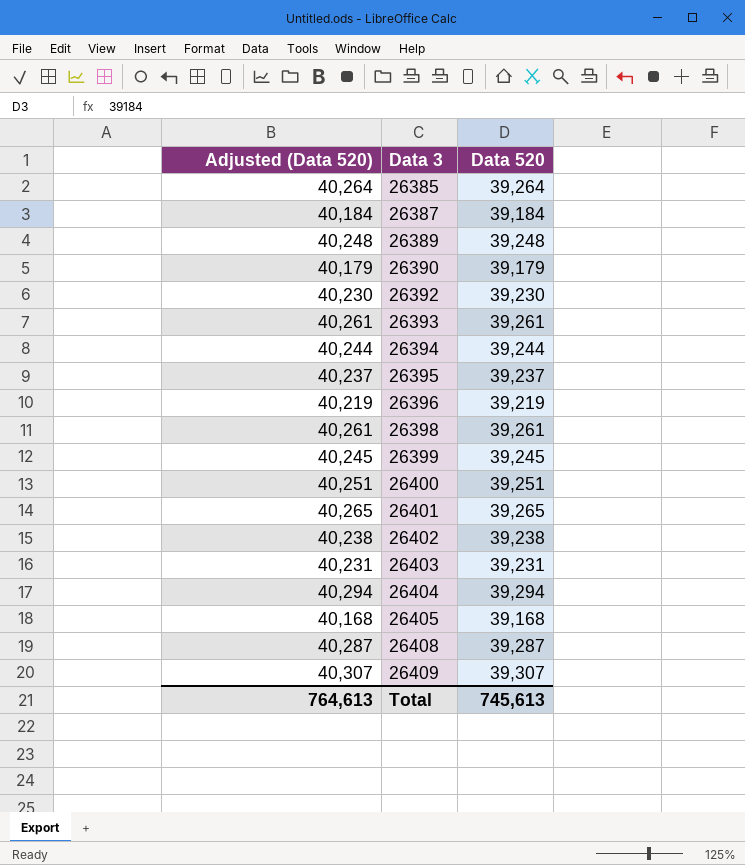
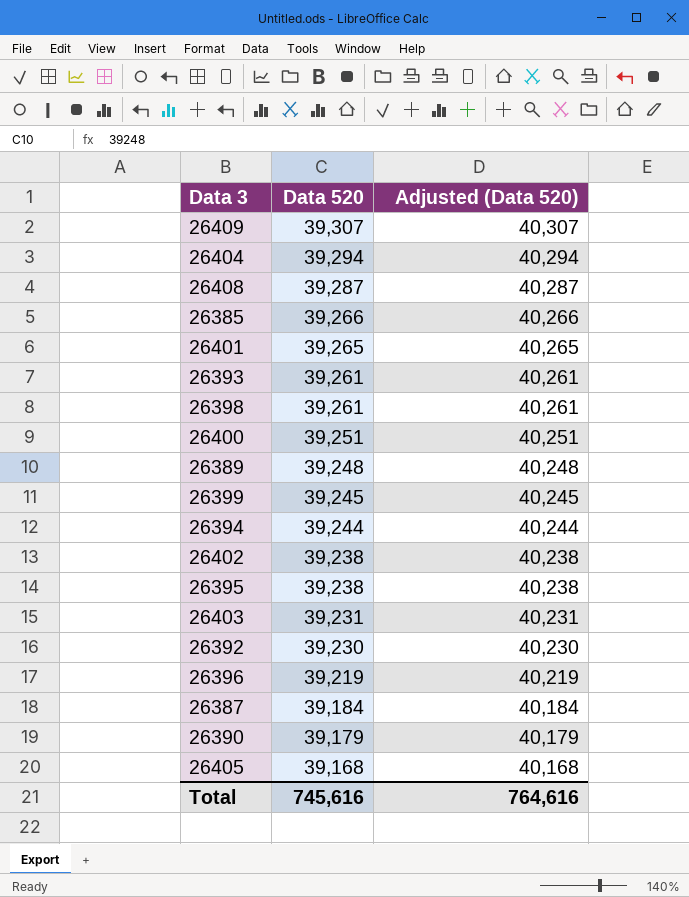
row order: Data 3 ascending -> Data 520 descending
column Adjusted (Data 520) | position: 1 -> 3
26385 | Data 520: 39,264 -> 39,266
26385 | Adjusted (Data 520): 40,264 -> 40,266
26395 | Data 520: 39,237 -> 39,238
26395 | Adjusted (Data 520): 40,237 -> 40,238
Total | Data 520: 745,613 -> 745,616
Total | Adjusted (Data 520): 764,613 -> 764,616

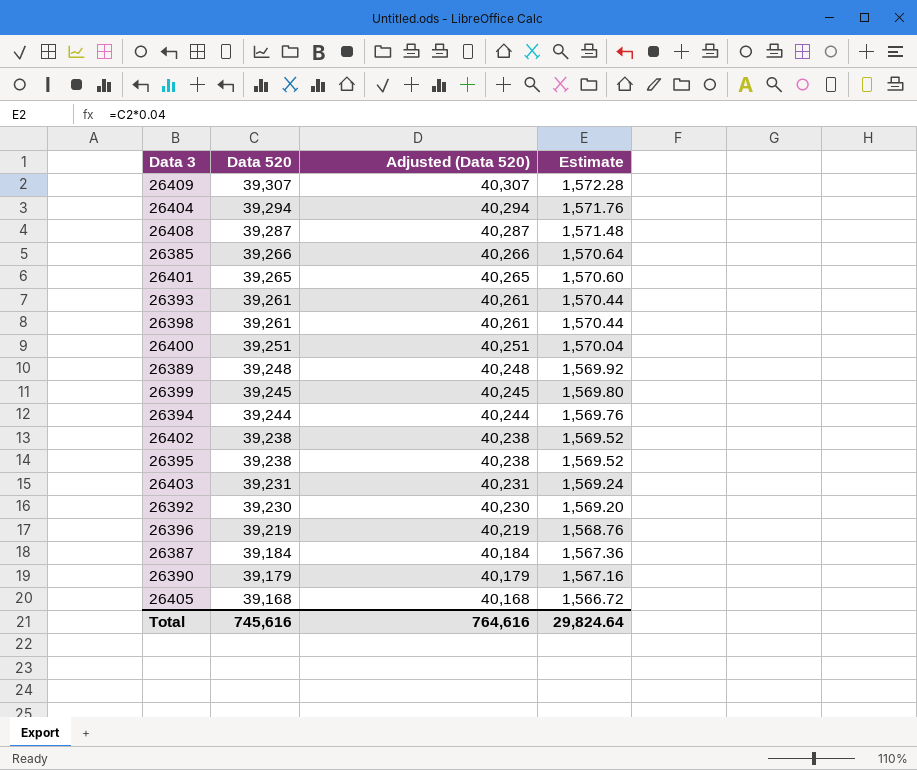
column Estimate | formula: none -> [Data 520] * 0.04

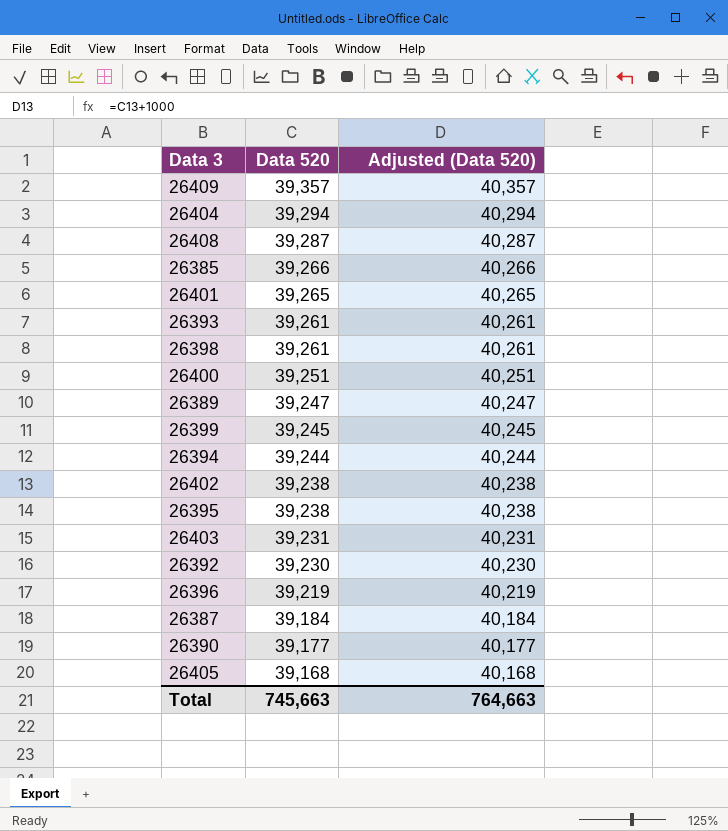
column Estimate | formula: [Data 520] * 0.04 -> none
26409 | Data 520: 39,307 -> 39,357
26409 | Adjusted (Data 520): 40,307 -> 40,357
26389 | Data 520: 39,248 -> 39,247
26389 | Adjusted (Data 520): 40,248 -> 40,247
26390 | Data 520: 39,179 -> 39,177
26390 | Adjusted (Data 520): 40,179 -> 40,177
Total | Data 520: 745,616 -> 745,663
Total | Adjusted (Data 520): 764,616 -> 764,663

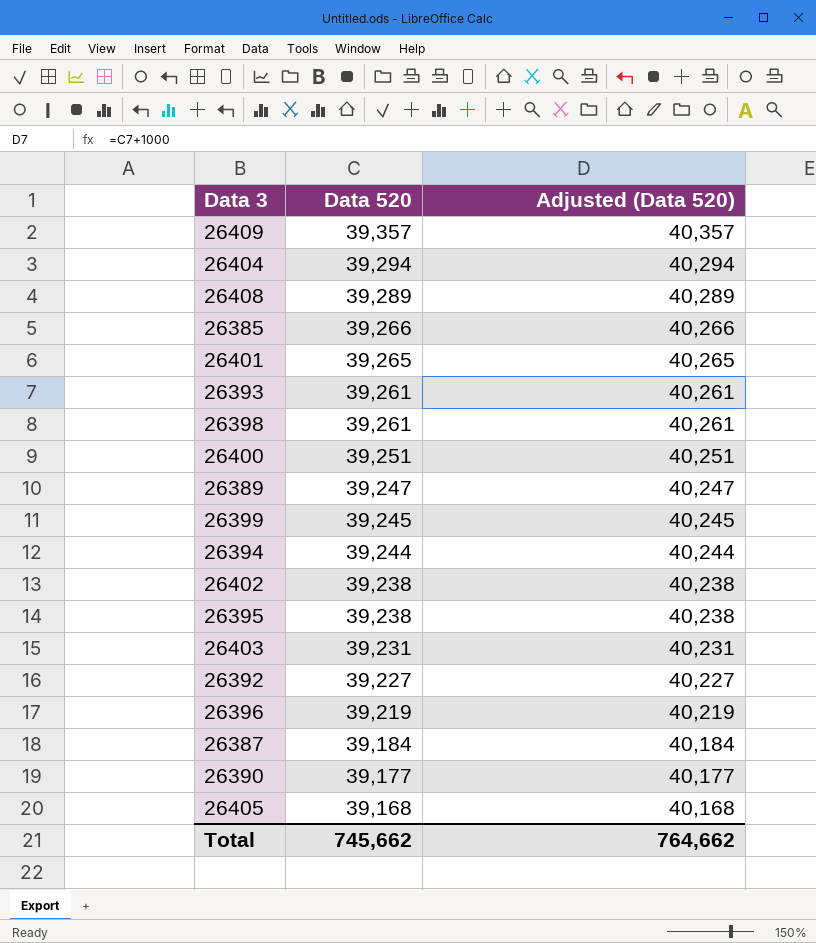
26408 | Data 520: 39,287 -> 39,289
26408 | Adjusted (Data 520): 40,287 -> 40,289
26392 | Data 520: 39,230 -> 39,227
26392 | Adjusted (Data 520): 40,230 -> 40,227
Total | Data 520: 745,663 -> 745,662
Total | Adjusted (Data 520): 764,663 -> 764,662

